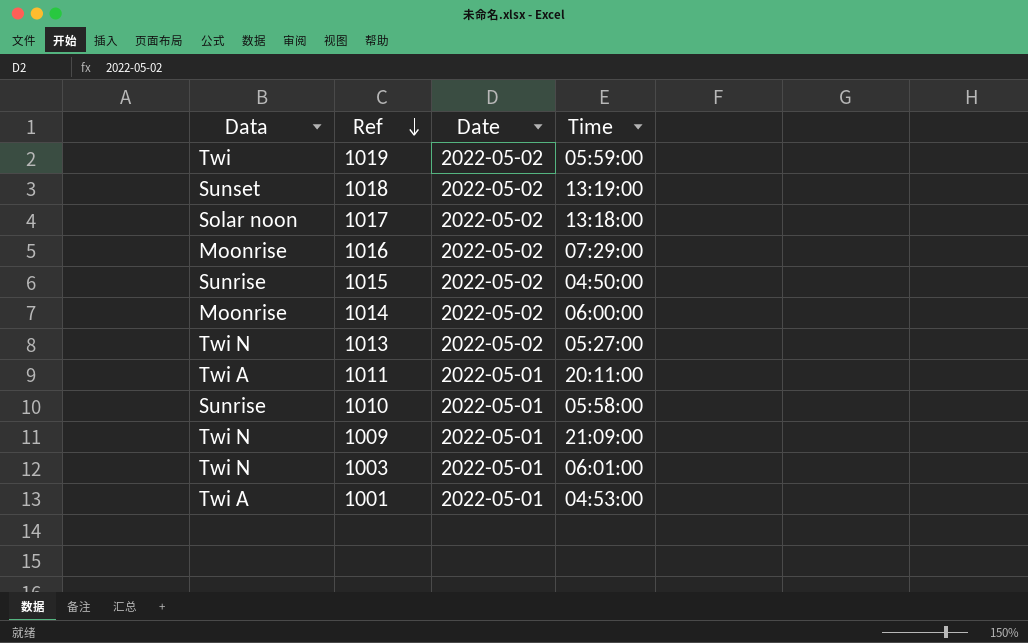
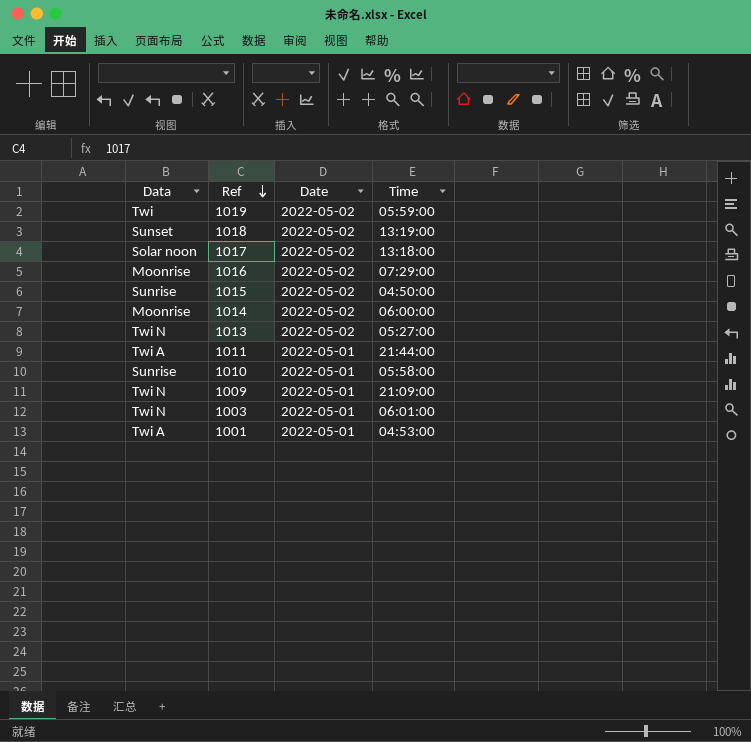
1011 | Time: 20:11:00 -> 21:44:00

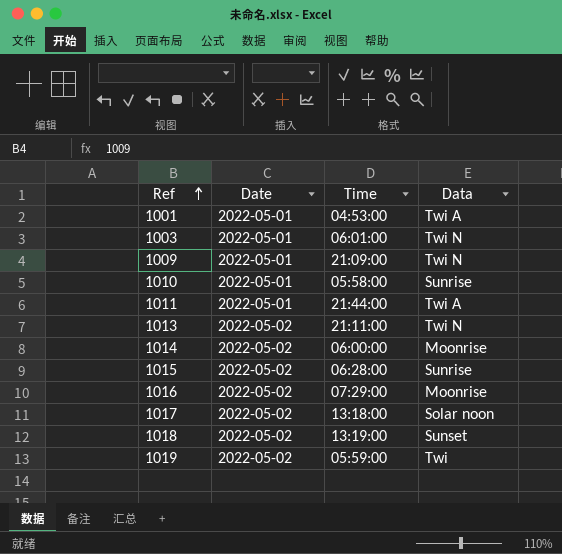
row order: Ref descending -> Ref ascending
column Data | position: 1 -> 4
1013 | Time: 05:27:00 -> 21:11:00
1015 | Time: 04:50:00 -> 06:28:00

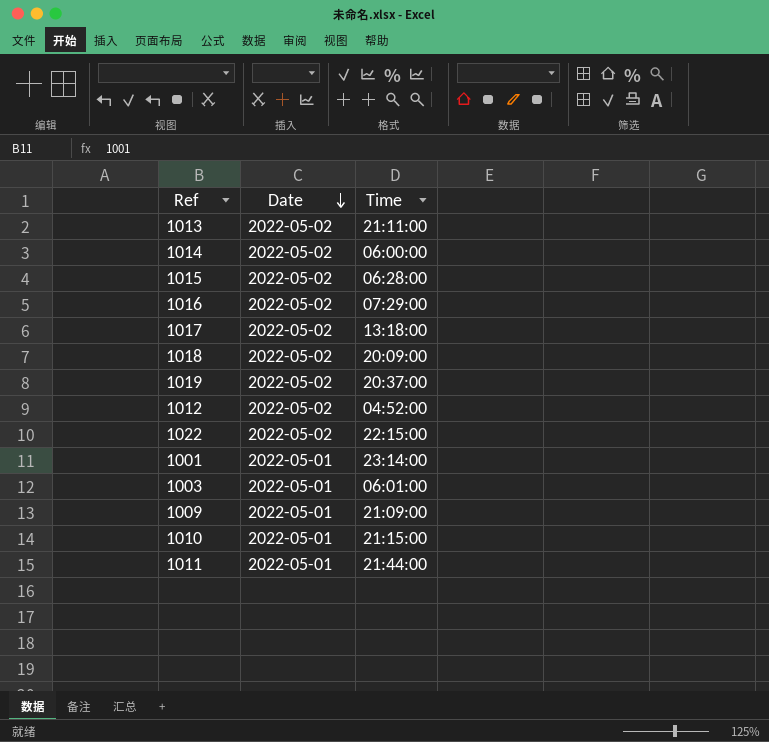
row order: Ref ascending -> Date descending
column Data | position: 4 -> none
1018 | Time: 13:19:00 -> 20:09:00
1019 | Time: 05:59:00 -> 20:37:00
row 1012: none -> 2022-05-02 | 04:52:00
row 1022: none -> 2022-05-02 | 22:15:00
1001 | Time: 04:53:00 -> 23:14:00
1010 | Time: 05:58:00 -> 21:15:00

